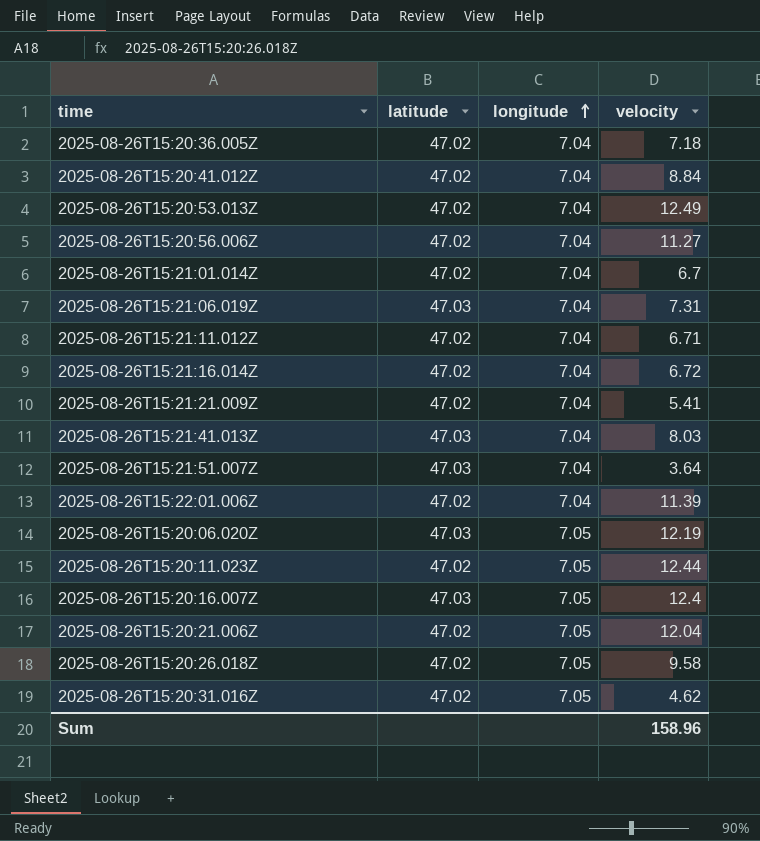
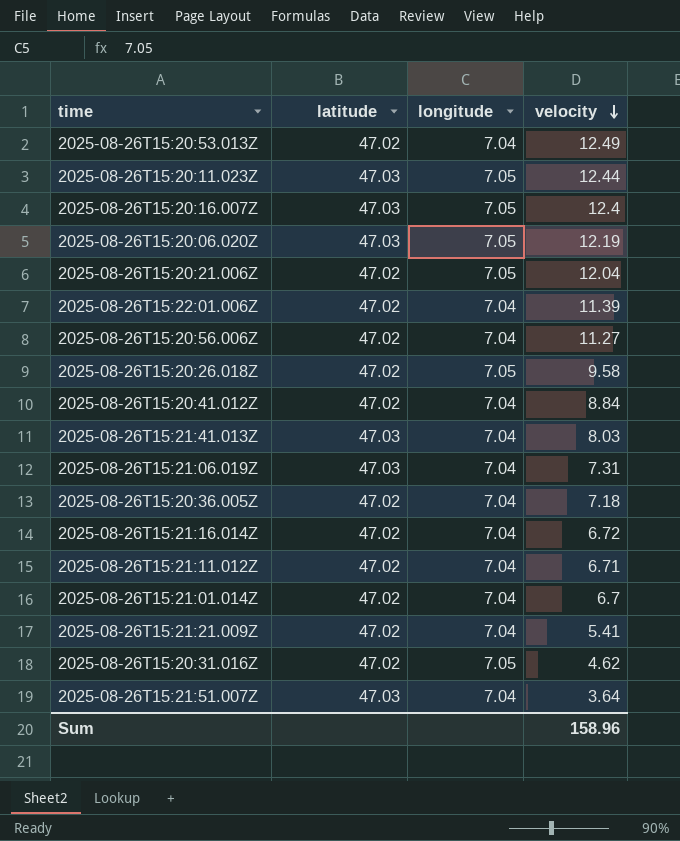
row order: longitude ascending -> velocity descending
2025-08-26T15:20:11.023Z | latitude: 47.02 -> 47.03

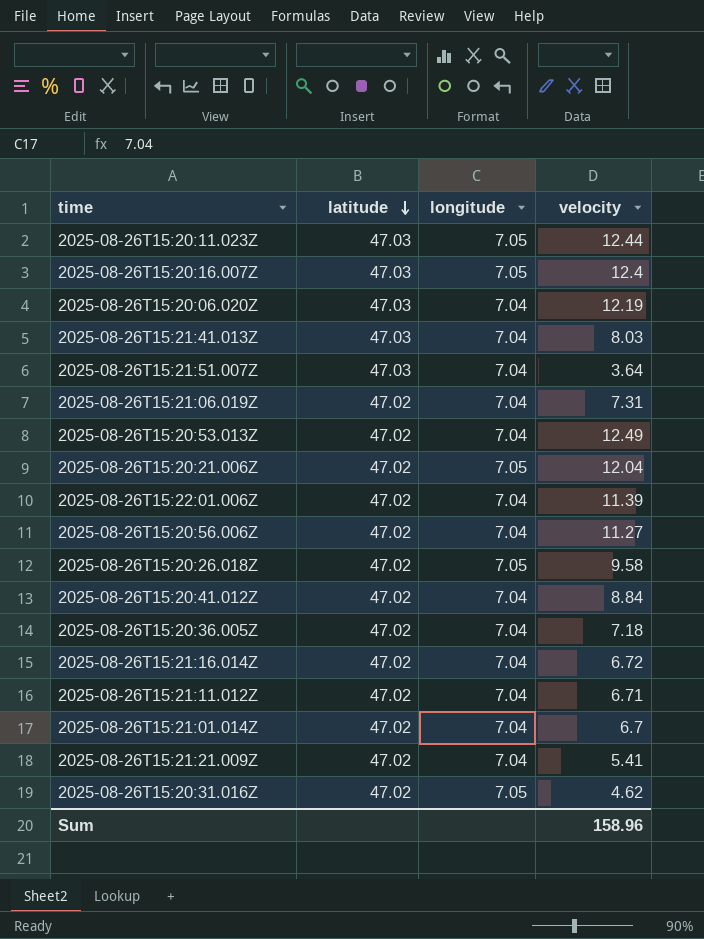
row order: velocity descending -> latitude descending
2025-08-26T15:20:06.020Z | longitude: 7.05 -> 7.04
2025-08-26T15:21:06.019Z | latitude: 47.03 -> 47.02

